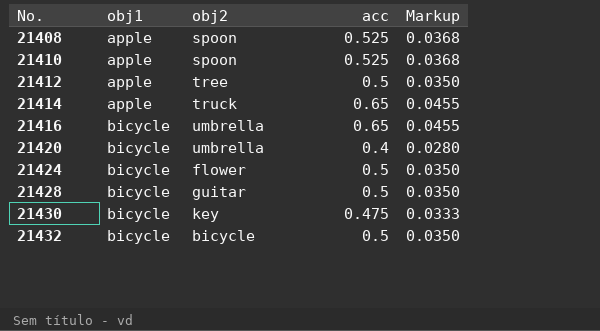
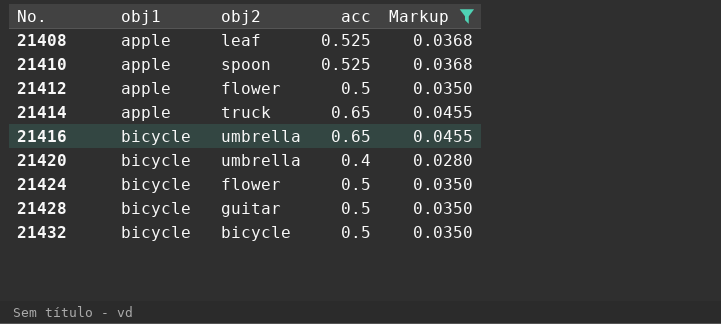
filter: none -> Markup != 0.0333
21408 | obj2: spoon -> leaf
21412 | obj2: tree -> flower

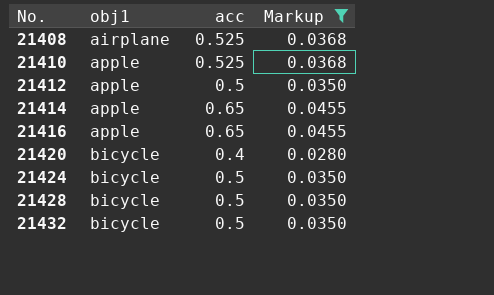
column obj2 | position: 3 -> none
21408 | obj1: apple -> airplane
21416 | obj1: bicycle -> apple

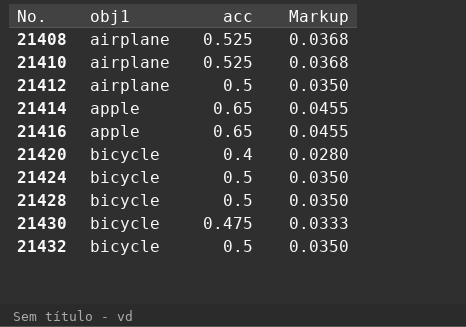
filter: Markup != 0.0333 -> none
21410 | obj1: apple -> airplane
21412 | obj1: apple -> airplane

